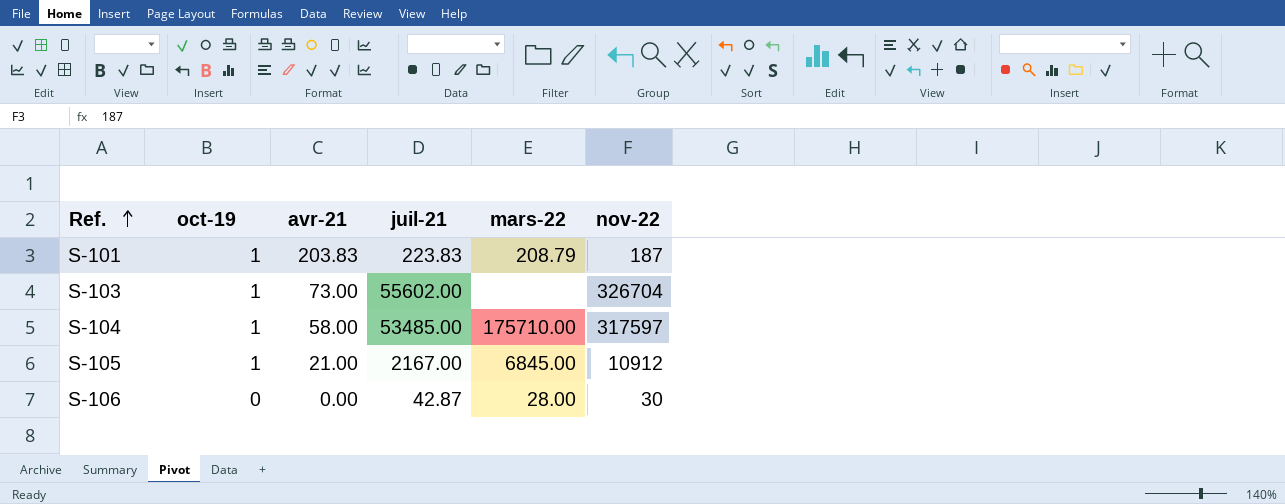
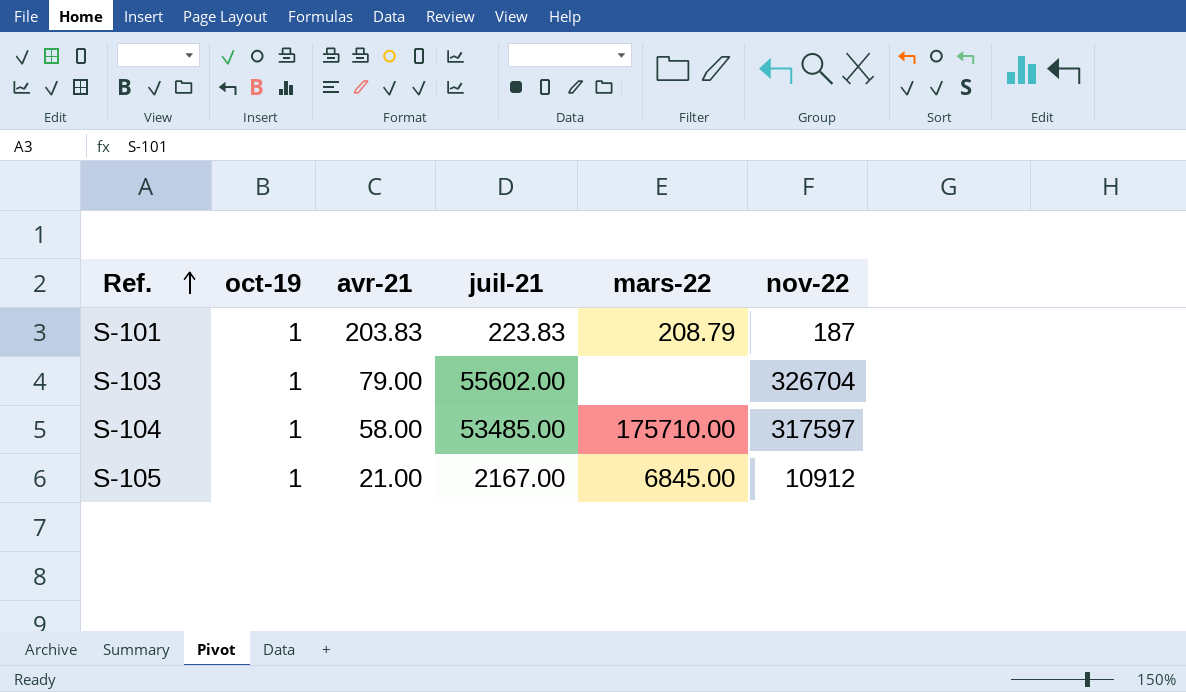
row S-106: 0 | 0.00 | 42.87 | 28.00 | 30 -> none
S-103 | avr-21: 73.00 -> 79.00

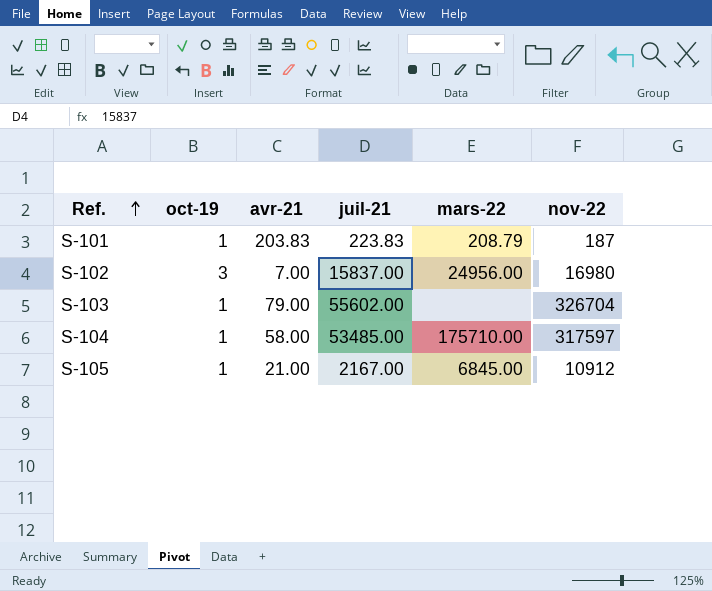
row S-102: none -> 3 | 7.00 | 15837.00 | 24956.00 | 16980

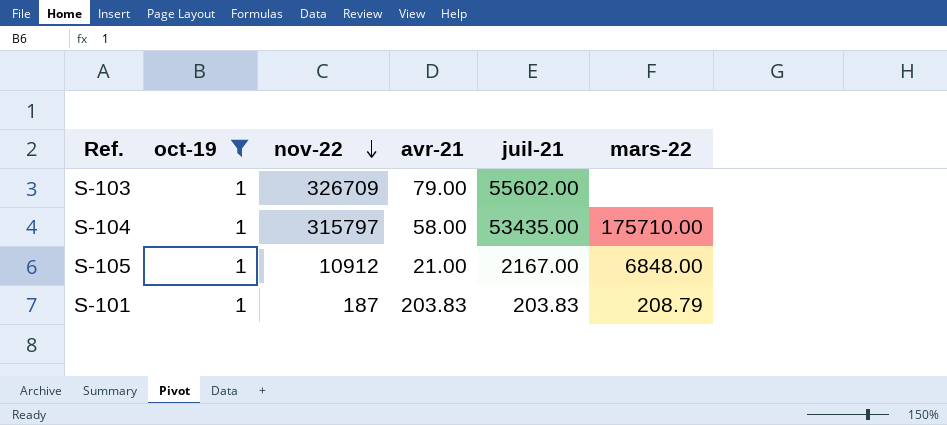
filter: none -> oct-19 = 1
row order: Ref. ascending -> nov-22 descending
column nov-22 | position: 6 -> 3
S-103 | nov-22: 326704 -> 326709
S-104 | nov-22: 317597 -> 315797
S-104 | juil-21: 53485.00 -> 53435.00
S-105 | mars-22: 6845.00 -> 6848.00
S-101 | juil-21: 223.83 -> 203.83

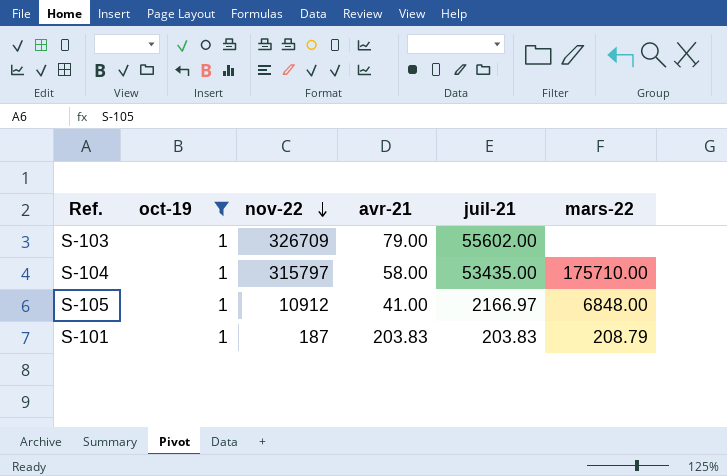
S-105 | avr-21: 21.00 -> 41.00
S-105 | juil-21: 2167.00 -> 2166.97

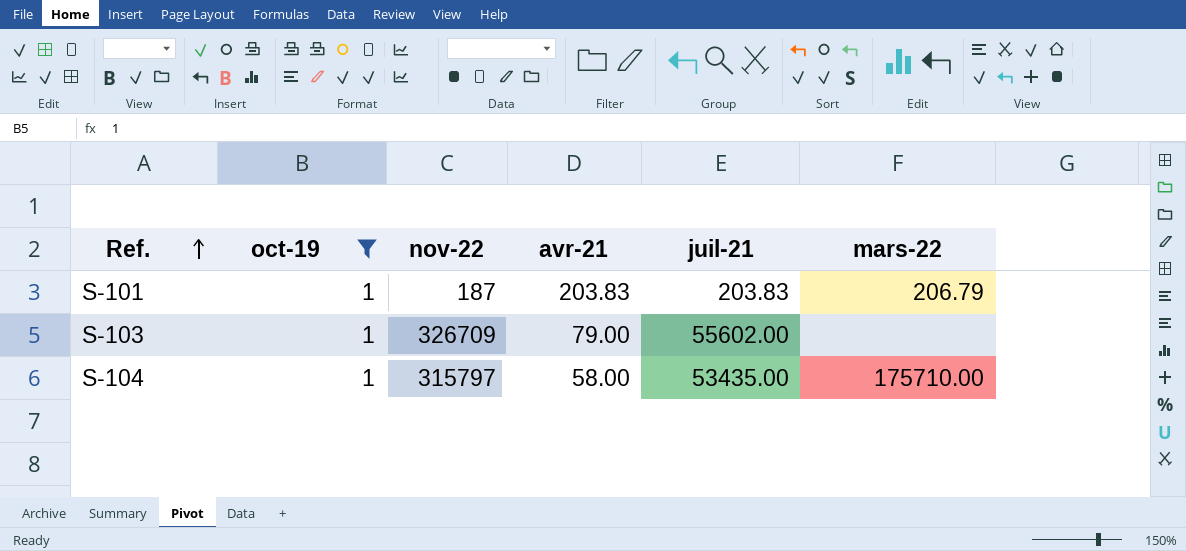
row order: nov-22 descending -> Ref. ascending
row S-105: 1 | 10912 | 41.00 | 2166.97 | 6848.00 -> none
S-101 | mars-22: 208.79 -> 206.79

